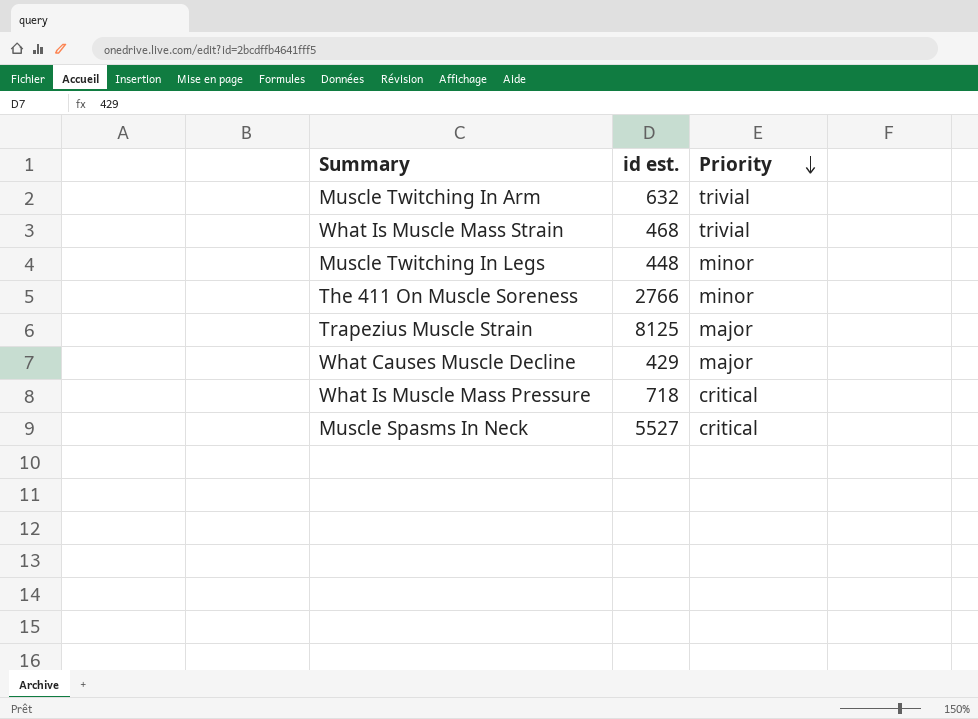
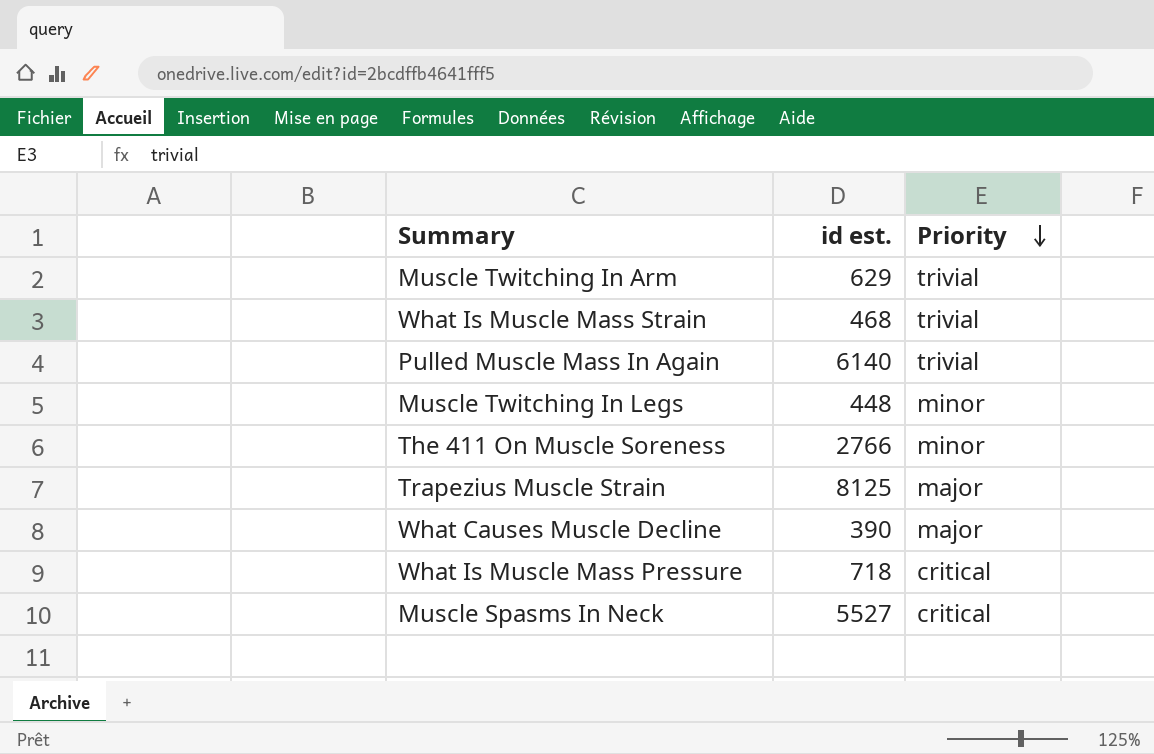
Muscle Twitching In Arm | id est.: 632 -> 629
row Pulled Muscle Mass In Again: none -> 6140 | trivial
What Causes Muscle Decline | id est.: 429 -> 390

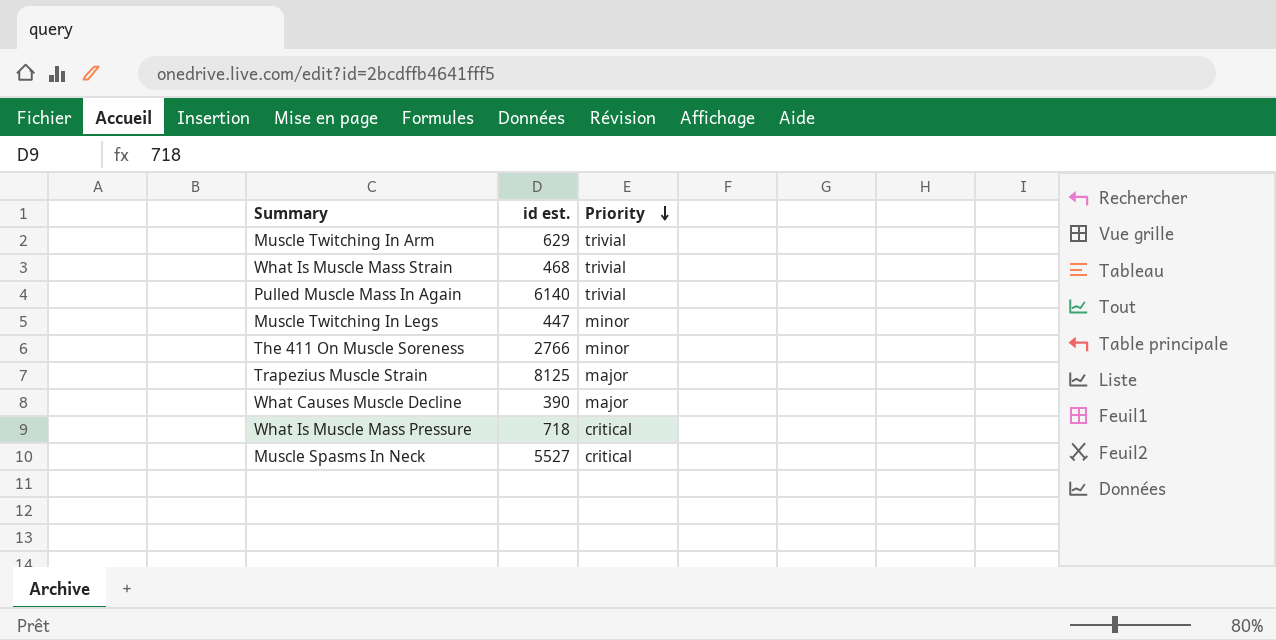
Muscle Twitching In Legs | id est.: 448 -> 447

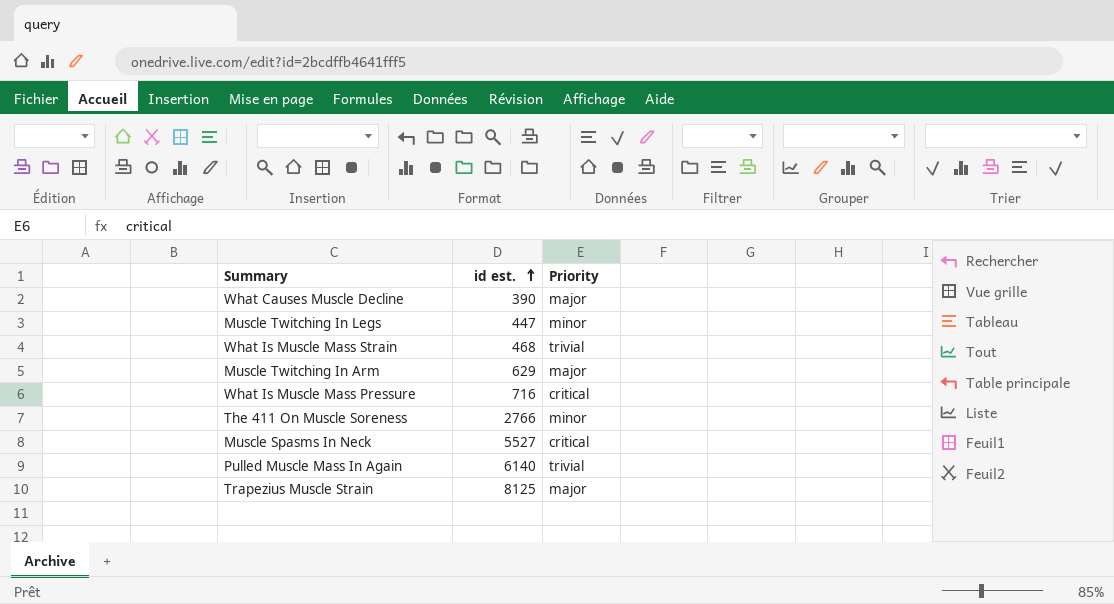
row order: Priority descending -> id est. ascending
Muscle Twitching In Arm | Priority: trivial -> major
What Is Muscle Mass Pressure | id est.: 718 -> 716

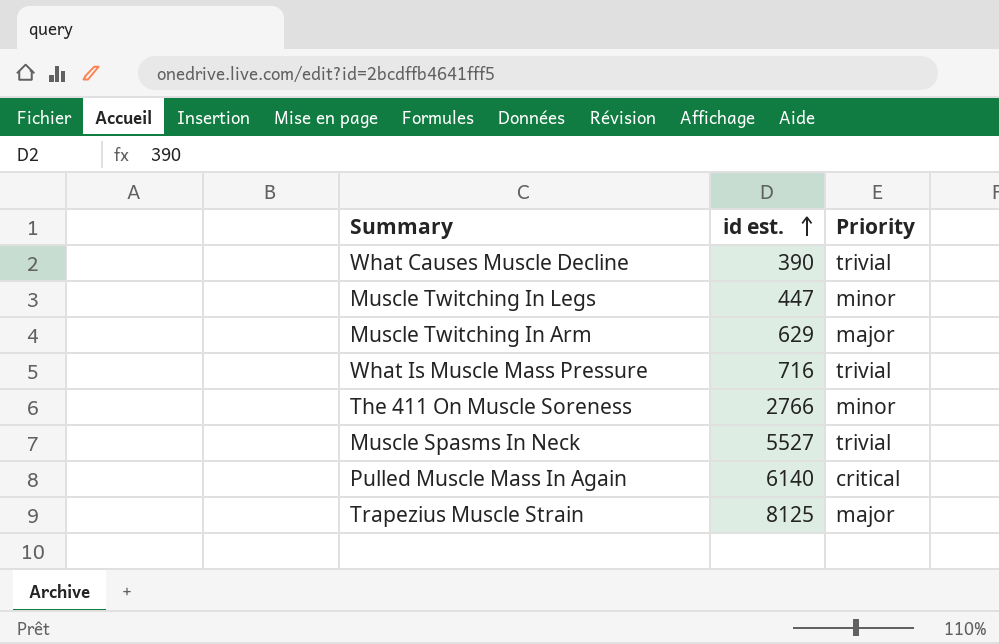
row What Is Muscle Mass Strain: 468 | trivial -> none
What Causes Muscle Decline | Priority: major -> trivial
What Is Muscle Mass Pressure | Priority: critical -> trivial
Muscle Spasms In Neck | Priority: critical -> trivial
Pulled Muscle Mass In Again | Priority: trivial -> critical

